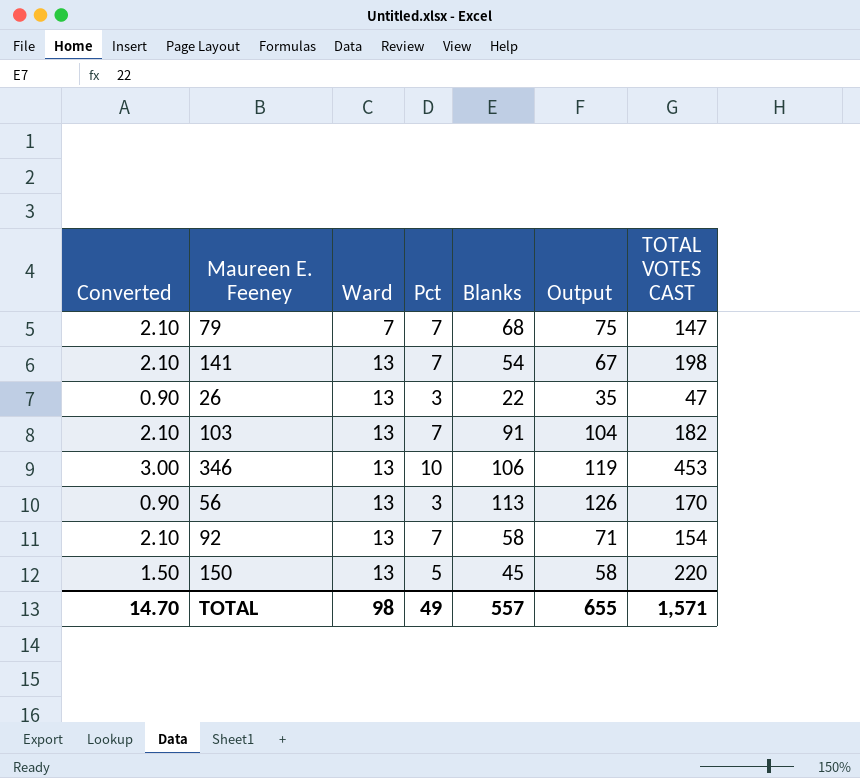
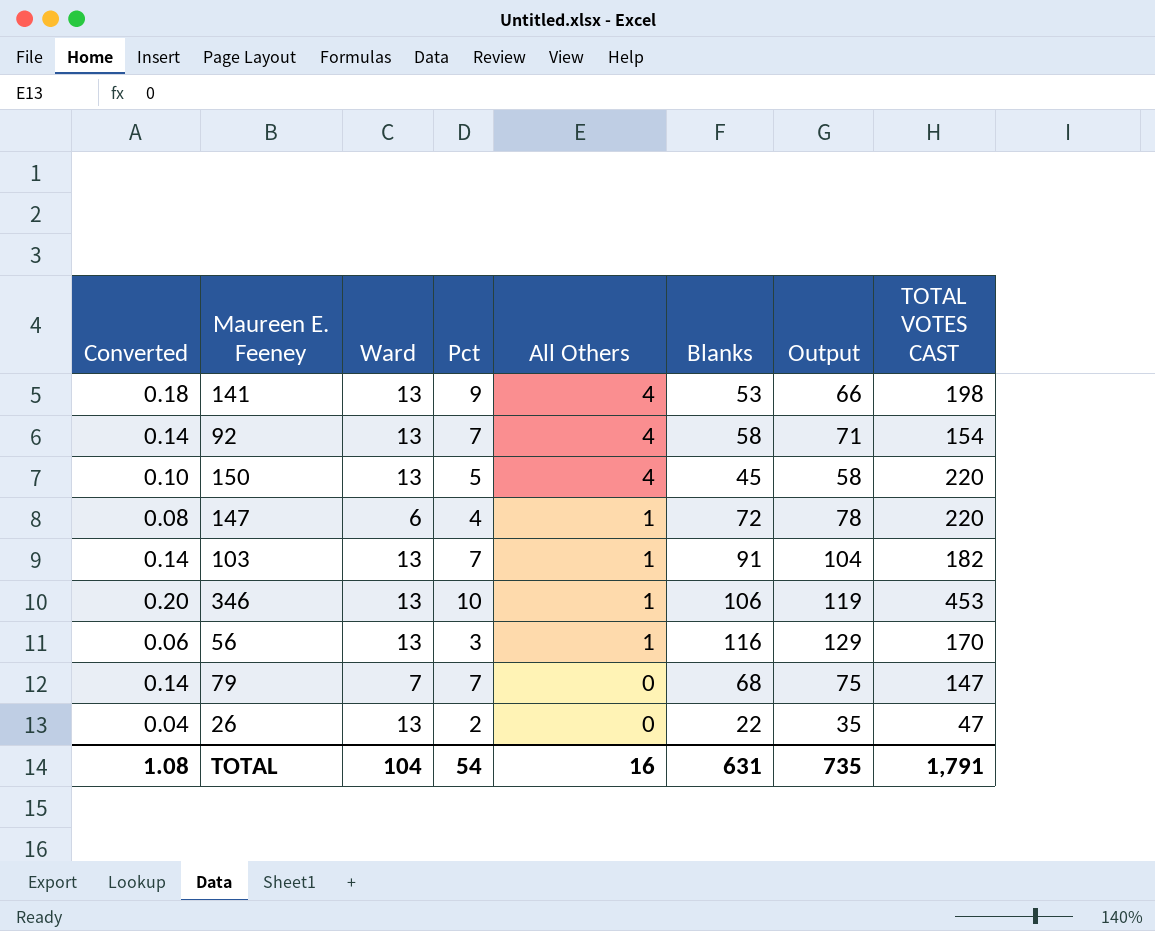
row order: Ward ascending -> All Others descending
column Converted | formula: [Pct] * 0.3 -> [Pct] * 0.02
column All Others | position: none -> 5
141 | Pct: 7 -> 9
141 | Blanks: 54 -> 53
141 | Output: 67 -> 66
row 147: none -> 0.08 | 6 | 4 | 1 | 72 | 78 | 220
56 | Blanks: 113 -> 116
56 | Output: 126 -> 129
26 | Pct: 3 -> 2
TOTAL | Converted: 14.70 -> 1.08
TOTAL | Ward: 98 -> 104
TOTAL | Pct: 49 -> 54
TOTAL | Blanks: 557 -> 631
TOTAL | Output: 655 -> 735
TOTAL | TOTAL VOTES CAST: 1,571 -> 1,791

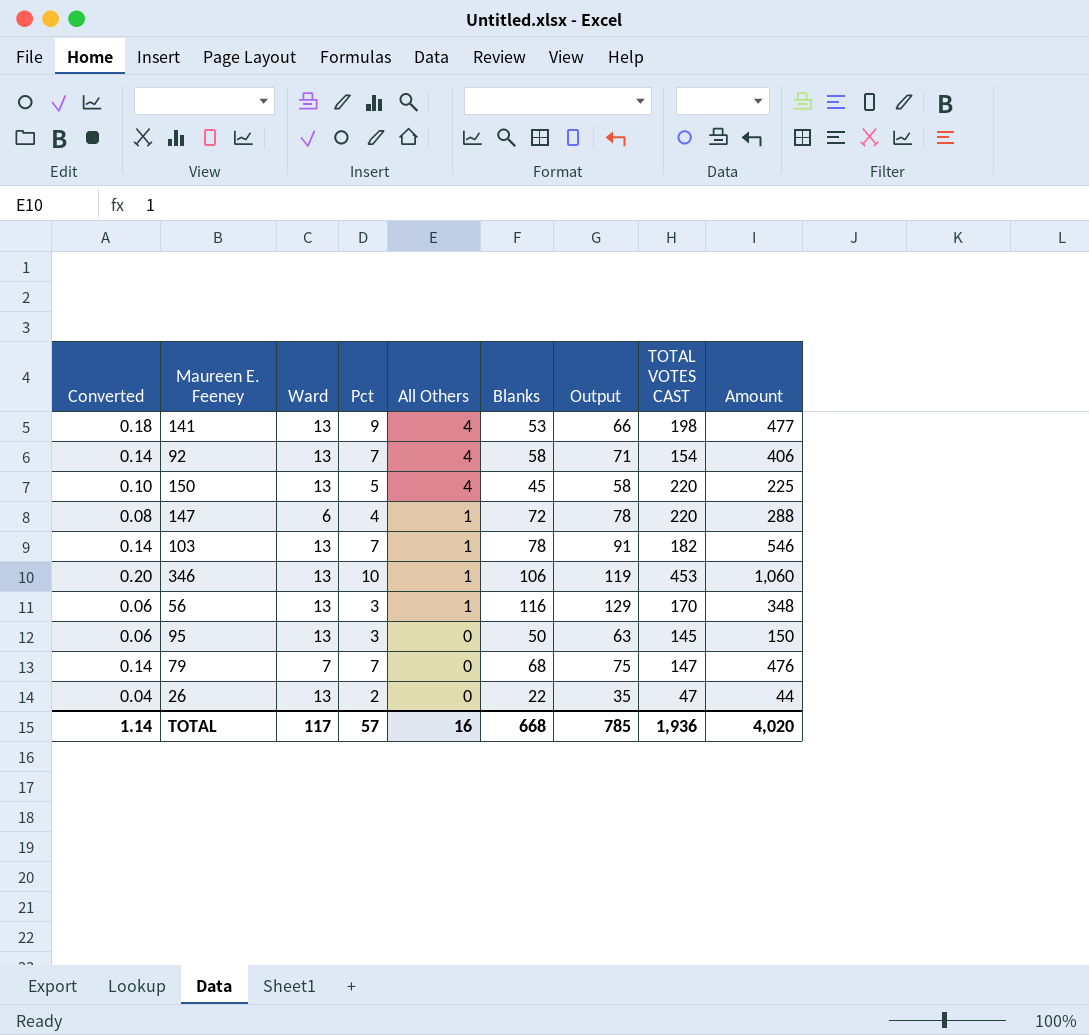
column Amount | formula: none -> [Pct] * [Blanks]
103 | Blanks: 91 -> 78
103 | Output: 104 -> 91
row 95: none -> 0.06 | 13 | 3 | 0 | 50 | 63 | 145 | 150
TOTAL | Converted: 1.08 -> 1.14
TOTAL | Ward: 104 -> 117
TOTAL | Pct: 54 -> 57
TOTAL | Blanks: 631 -> 668
TOTAL | Output: 735 -> 785
TOTAL | TOTAL VOTES CAST: 1,791 -> 1,936

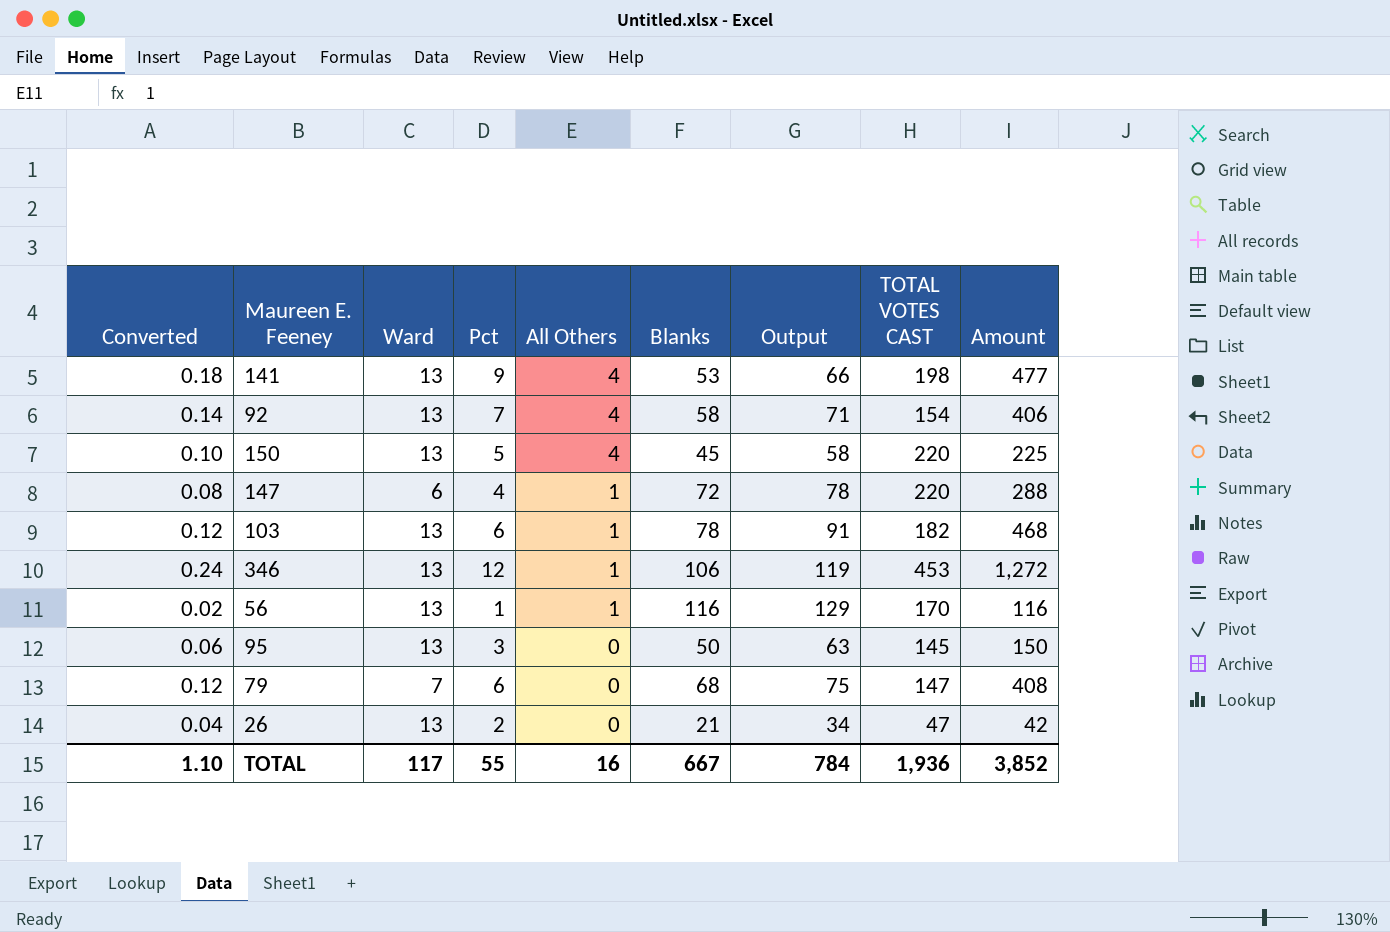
103 | Converted: 0.14 -> 0.12
103 | Pct: 7 -> 6
103 | Amount: 546 -> 468
346 | Converted: 0.20 -> 0.24
346 | Pct: 10 -> 12
346 | Amount: 1,060 -> 1,272
56 | Converted: 0.06 -> 0.02
56 | Pct: 3 -> 1
56 | Amount: 348 -> 116
79 | Converted: 0.14 -> 0.12
79 | Pct: 7 -> 6
79 | Amount: 476 -> 408
26 | Blanks: 22 -> 21
26 | Output: 35 -> 34
26 | Amount: 44 -> 42
TOTAL | Converted: 1.14 -> 1.10
TOTAL | Pct: 57 -> 55
TOTAL | Blanks: 668 -> 667
TOTAL | Output: 785 -> 784
TOTAL | Amount: 4,020 -> 3,852

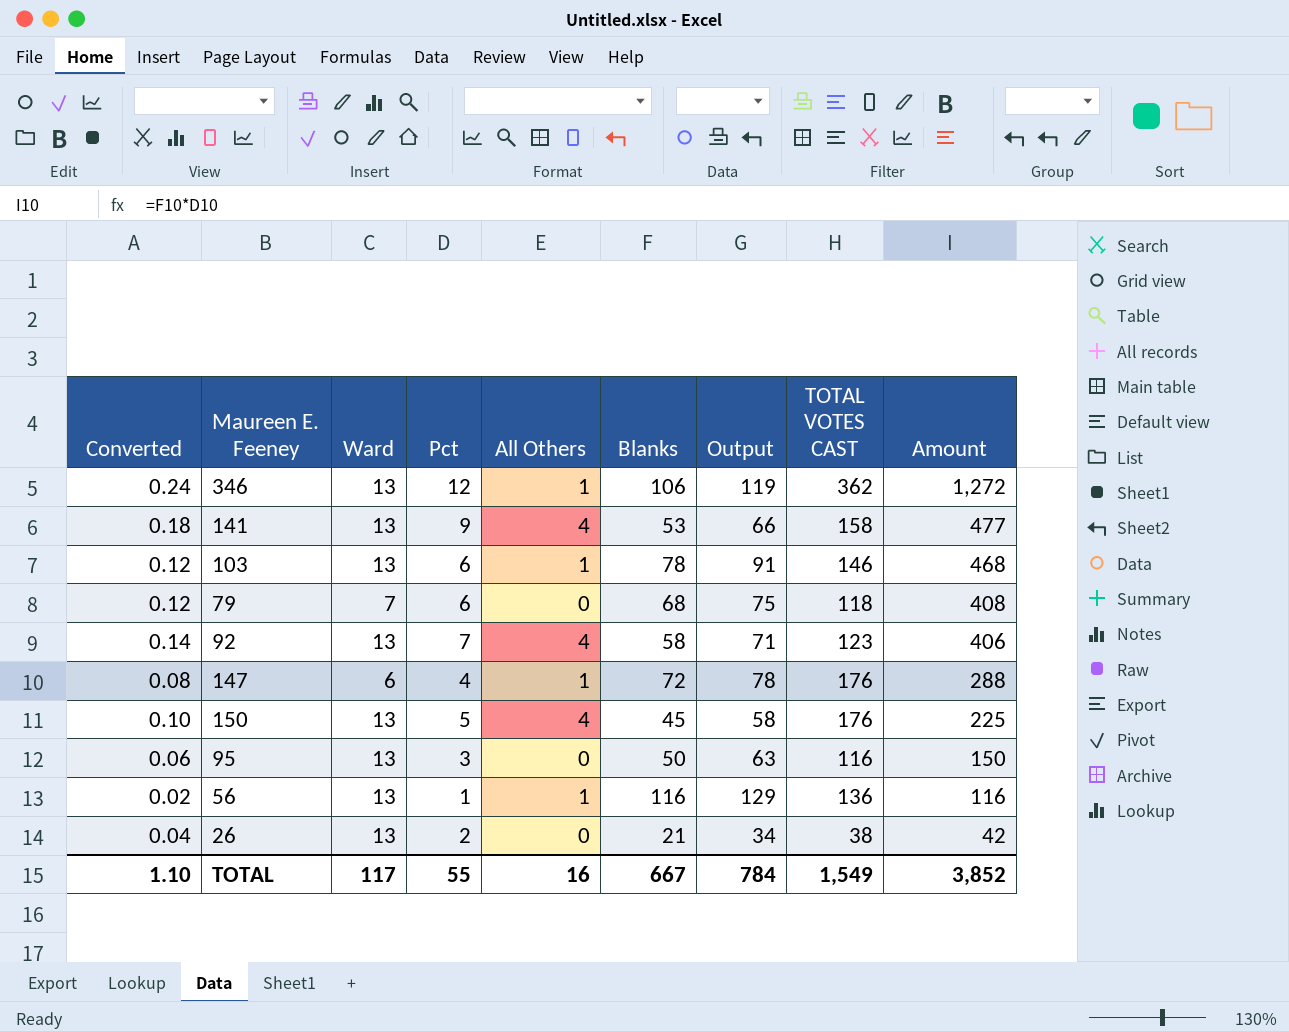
row order: All Others descending -> Amount descending
346 | TOTAL VOTES CAST: 453 -> 362
141 | TOTAL VOTES CAST: 198 -> 158
103 | TOTAL VOTES CAST: 182 -> 146
79 | TOTAL VOTES CAST: 147 -> 118
92 | TOTAL VOTES CAST: 154 -> 123
147 | TOTAL VOTES CAST: 220 -> 176
150 | TOTAL VOTES CAST: 220 -> 176
95 | TOTAL VOTES CAST: 145 -> 116
56 | TOTAL VOTES CAST: 170 -> 136
26 | TOTAL VOTES CAST: 47 -> 38
TOTAL | TOTAL VOTES CAST: 1,936 -> 1,549

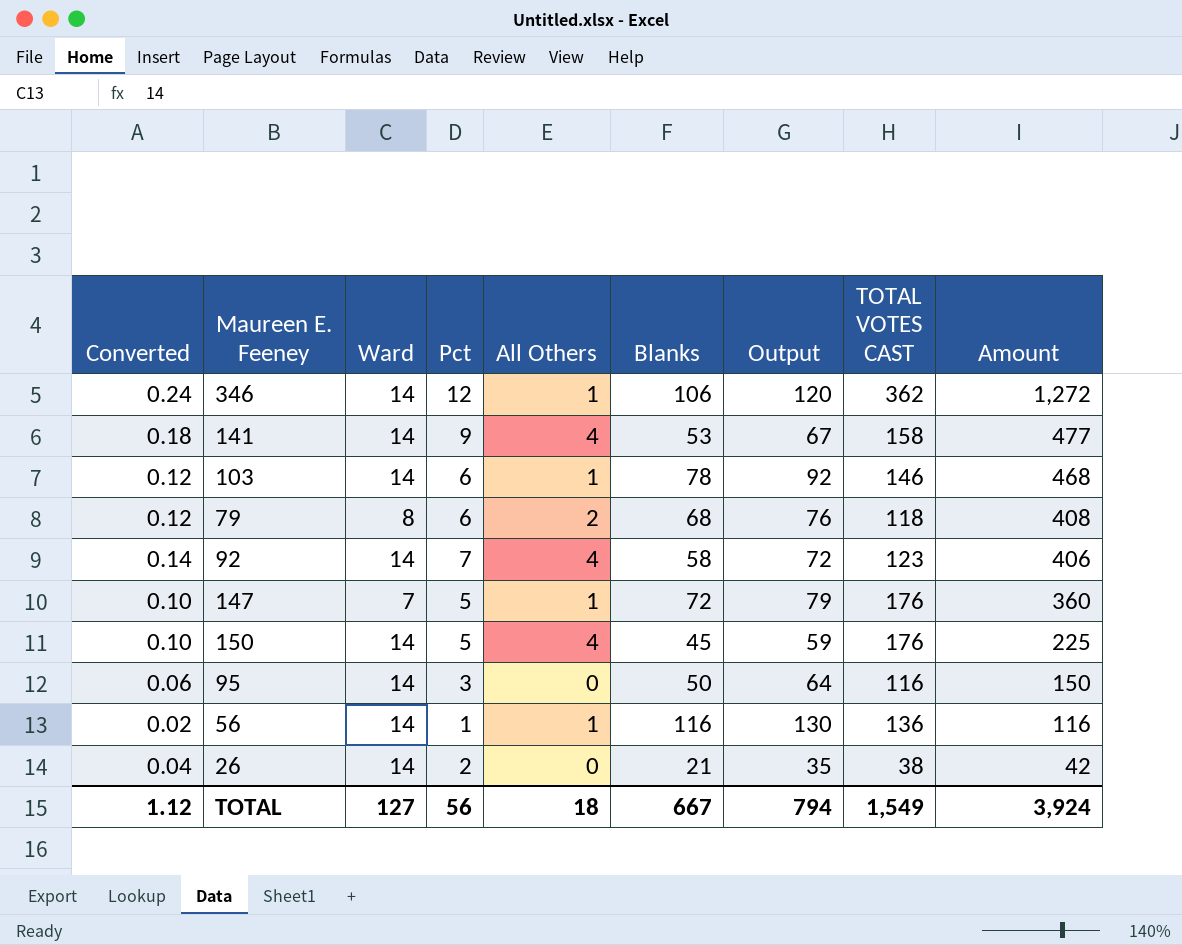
346 | Ward: 13 -> 14
346 | Output: 119 -> 120
141 | Ward: 13 -> 14
141 | Output: 66 -> 67
103 | Ward: 13 -> 14
103 | Output: 91 -> 92
79 | Ward: 7 -> 8
79 | All Others: 0 -> 2
79 | Output: 75 -> 76
92 | Ward: 13 -> 14
92 | Output: 71 -> 72
147 | Converted: 0.08 -> 0.10
147 | Ward: 6 -> 7
147 | Pct: 4 -> 5
147 | Output: 78 -> 79
147 | Amount: 288 -> 360
150 | Ward: 13 -> 14
150 | Output: 58 -> 59
95 | Ward: 13 -> 14
95 | Output: 63 -> 64
56 | Ward: 13 -> 14
56 | Output: 129 -> 130
26 | Ward: 13 -> 14
26 | Output: 34 -> 35
TOTAL | Converted: 1.10 -> 1.12
TOTAL | Ward: 117 -> 127
TOTAL | Pct: 55 -> 56
TOTAL | All Others: 16 -> 18
TOTAL | Output: 784 -> 794
TOTAL | Amount: 3,852 -> 3,924

